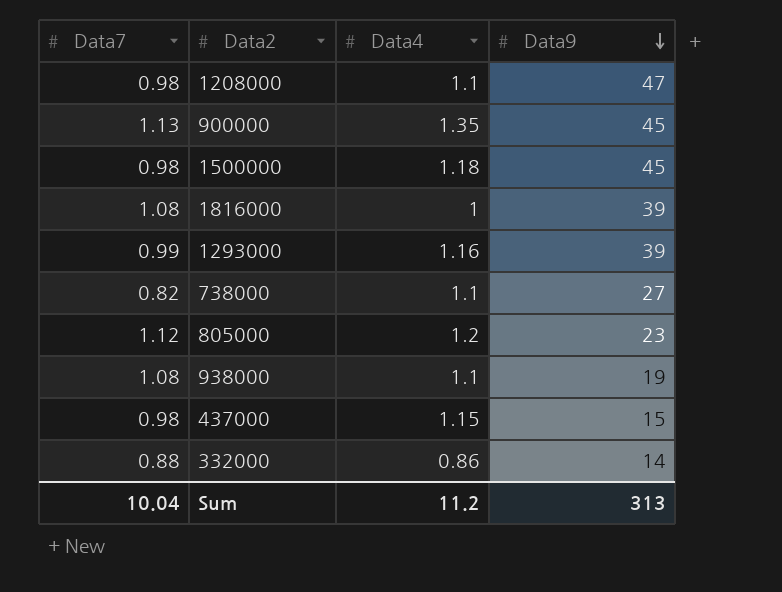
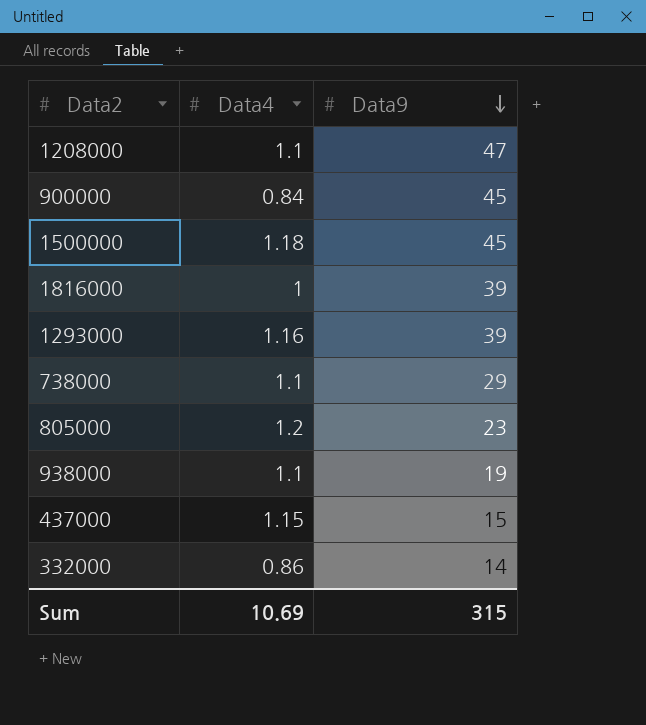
column Data7 | position: 1 -> none
900000 | Data4: 1.35 -> 0.84
738000 | Data9: 27 -> 29
Sum | Data4: 11.2 -> 10.69
Sum | Data9: 313 -> 315

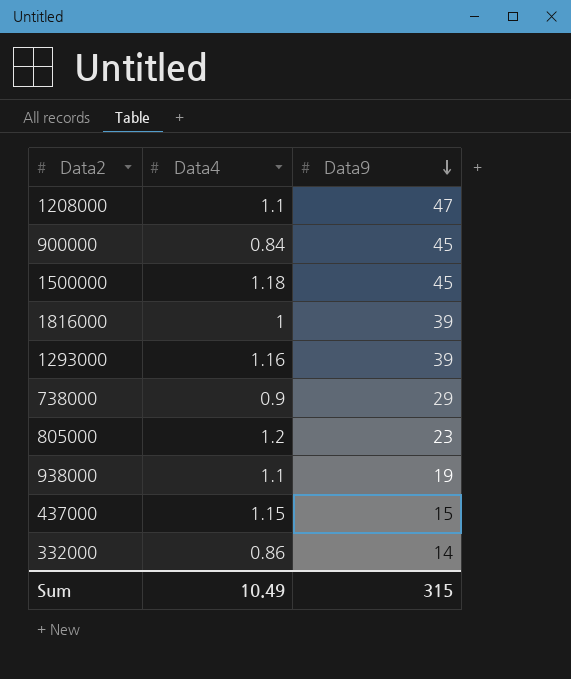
738000 | Data4: 1.1 -> 0.9
Sum | Data4: 10.69 -> 10.49

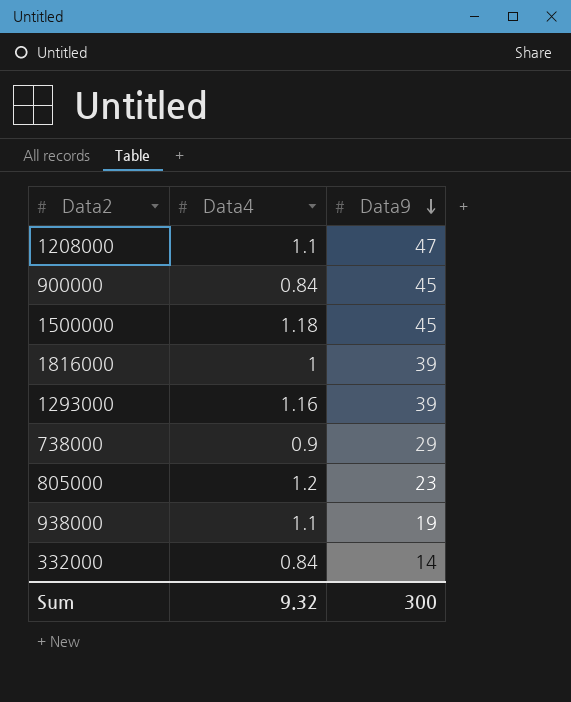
row 437000: 1.15 | 15 -> none
332000 | Data4: 0.86 -> 0.84
Sum | Data4: 10.49 -> 9.32
Sum | Data9: 315 -> 300

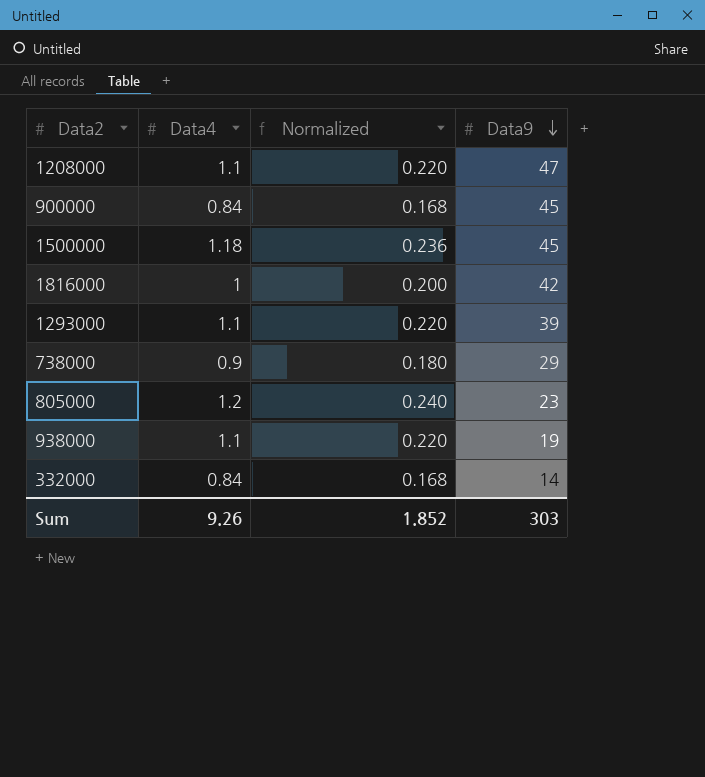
column Normalized | formula: none -> [Data4] * 0.2
1816000 | Data9: 39 -> 42
1293000 | Data4: 1.16 -> 1.1
Sum | Data4: 9.32 -> 9.26
Sum | Data9: 300 -> 303

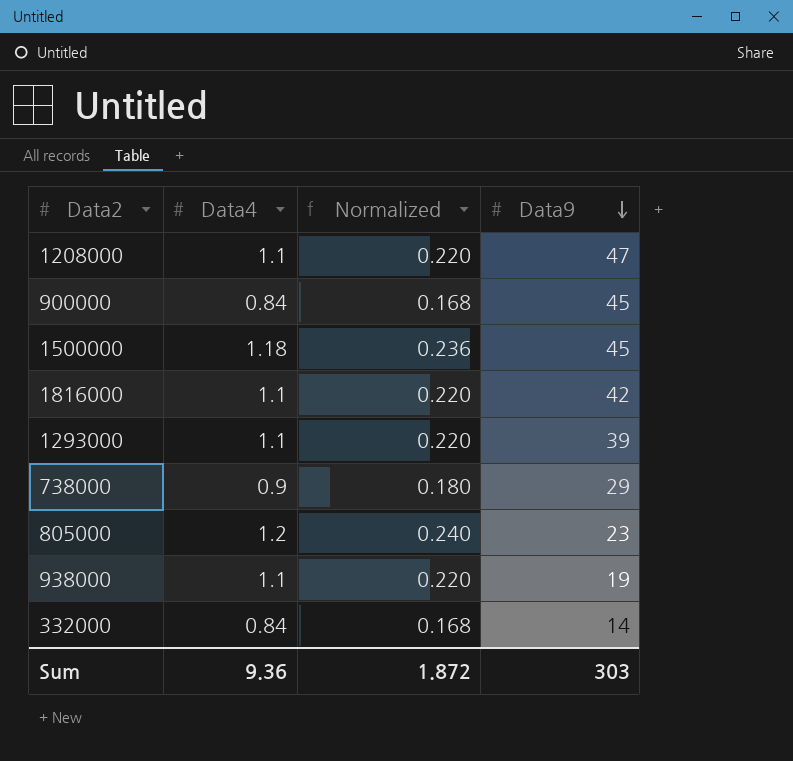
1816000 | Data4: 1 -> 1.1
1816000 | Normalized: 0.200 -> 0.220
Sum | Data4: 9.26 -> 9.36
Sum | Normalized: 1.852 -> 1.872

